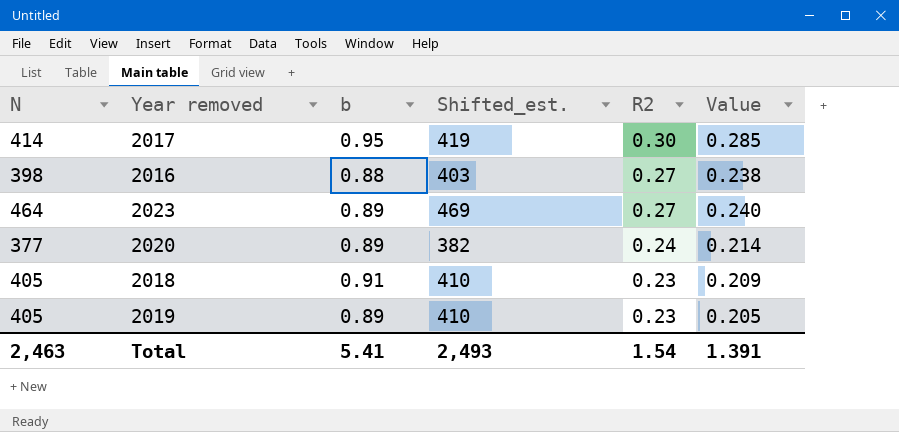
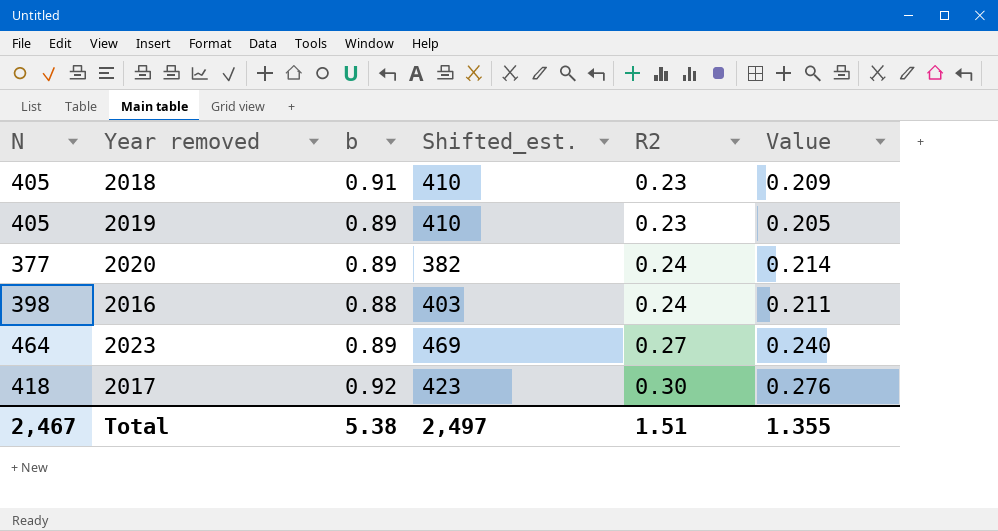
row order: R2 descending -> R2 ascending
2016 | R2: 0.27 -> 0.24
2016 | Value: 0.238 -> 0.211
2017 | N: 414 -> 418
2017 | b: 0.95 -> 0.92
2017 | Shifted_est.: 419 -> 423
2017 | Value: 0.285 -> 0.276
Total | N: 2,463 -> 2,467
Total | b: 5.41 -> 5.38
Total | Shifted_est.: 2,493 -> 2,497
Total | R2: 1.54 -> 1.51
Total | Value: 1.391 -> 1.355

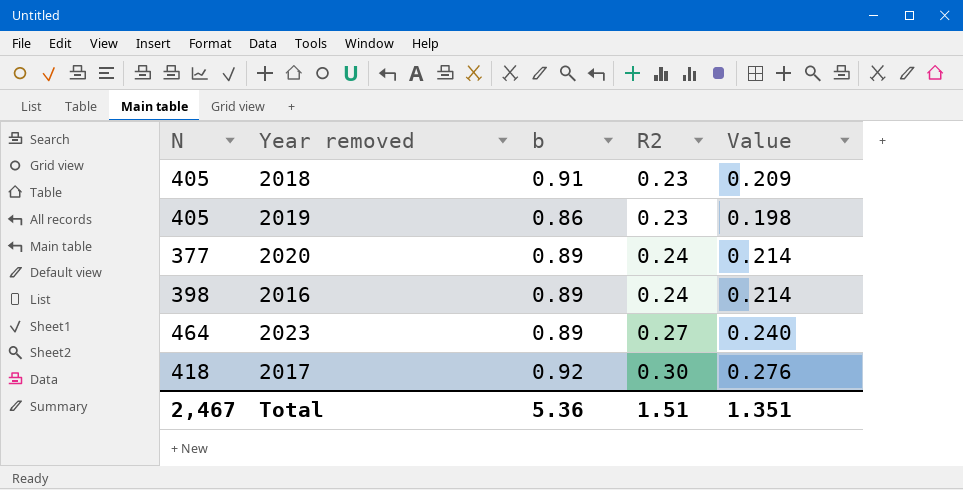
column Shifted_est. | formula: [N] + 5 -> none
2019 | b: 0.89 -> 0.86
2019 | Value: 0.205 -> 0.198
2016 | b: 0.88 -> 0.89
2016 | Value: 0.211 -> 0.214
Total | b: 5.38 -> 5.36
Total | Value: 1.355 -> 1.351

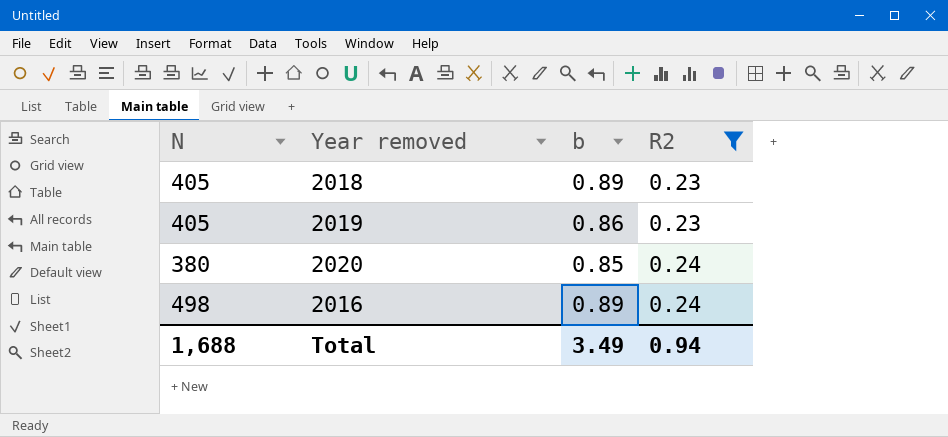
filter: none -> R2 <= 0.24
column Value | formula: [b] * [R2] -> none
2018 | b: 0.91 -> 0.89
2020 | N: 377 -> 380
2020 | b: 0.89 -> 0.85
2016 | N: 398 -> 498
Total | N: 2,467 -> 1,688
Total | b: 5.36 -> 3.49
Total | R2: 1.51 -> 0.94

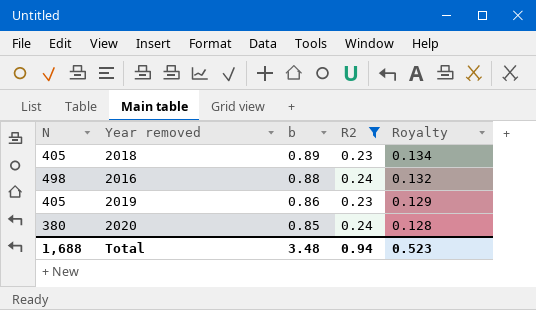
row order: R2 ascending -> b descending
column Royalty | formula: none -> [b] * 0.15
2016 | b: 0.89 -> 0.88
Total | b: 3.49 -> 3.48

